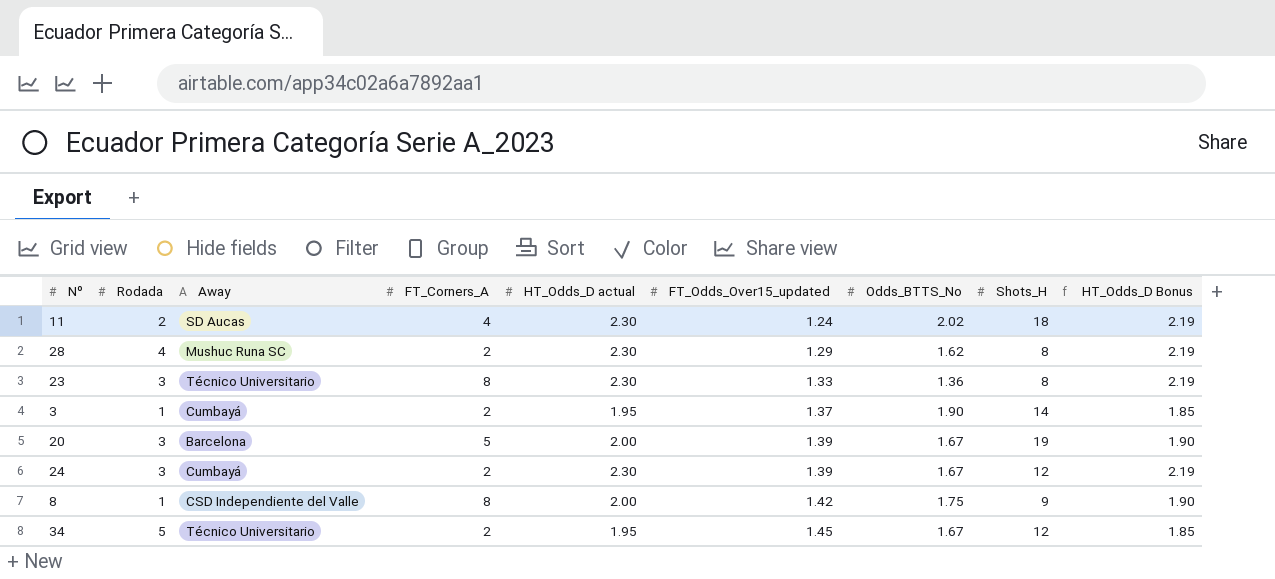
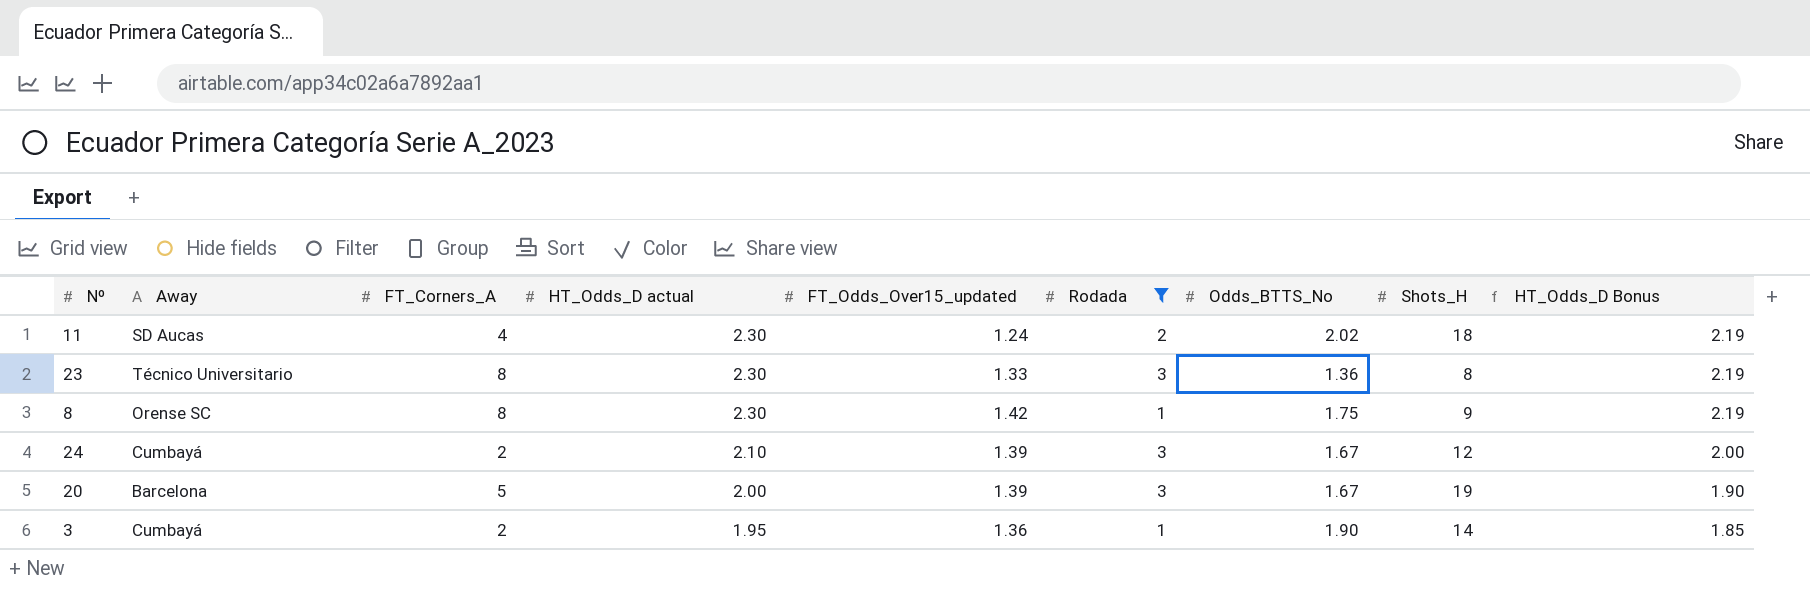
filter: none -> Rodada <= 3
row order: FT_Odds_Over15_updated ascending -> HT_Odds_D actual descending
column Rodada | position: 2 -> 6
8 | Away: CSD Independiente del Valle -> Orense SC
8 | HT_Odds_D actual: 2.00 -> 2.30
8 | HT_Odds_D Bonus: 1.90 -> 2.19
24 | HT_Odds_D actual: 2.30 -> 2.10
24 | HT_Odds_D Bonus: 2.19 -> 2.00
3 | FT_Odds_Over15_updated: 1.37 -> 1.36

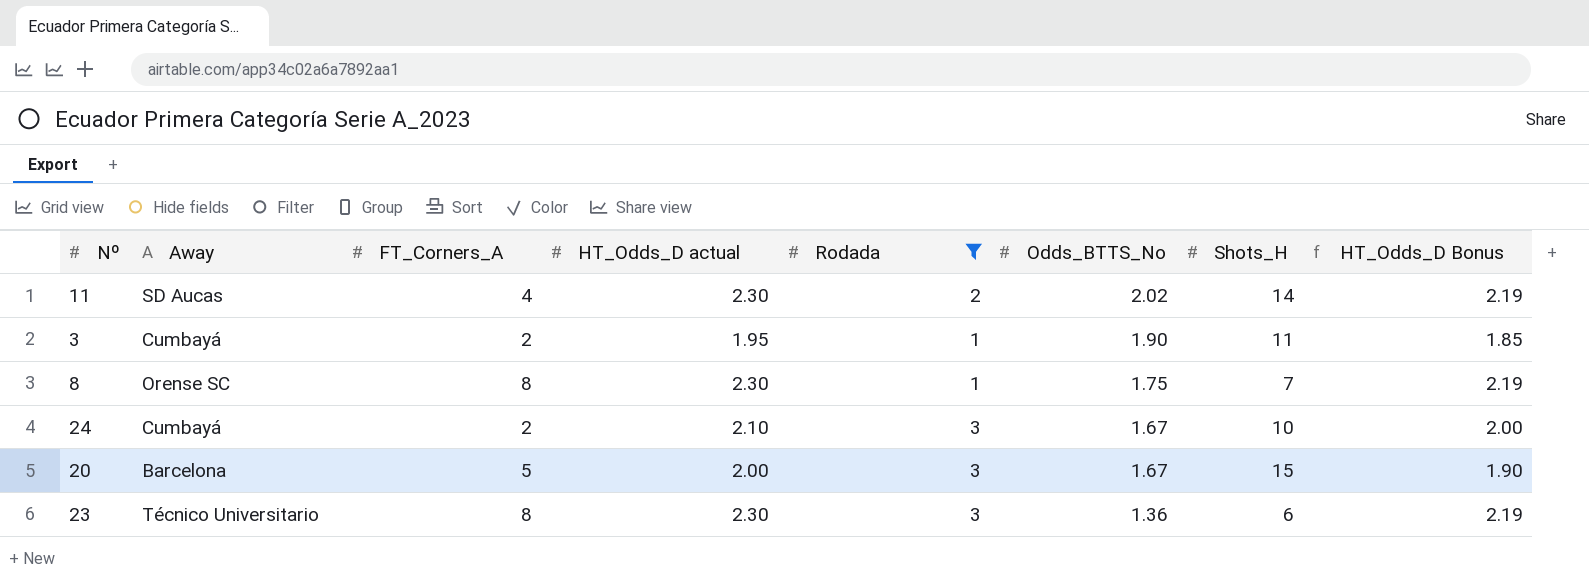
row order: HT_Odds_D actual descending -> Odds_BTTS_No descending
column FT_Odds_Over15_updated | position: 5 -> none
11 | Shots_H: 18 -> 14
3 | Shots_H: 14 -> 11
8 | Shots_H: 9 -> 7
24 | Shots_H: 12 -> 10
20 | Shots_H: 19 -> 15
23 | Shots_H: 8 -> 6

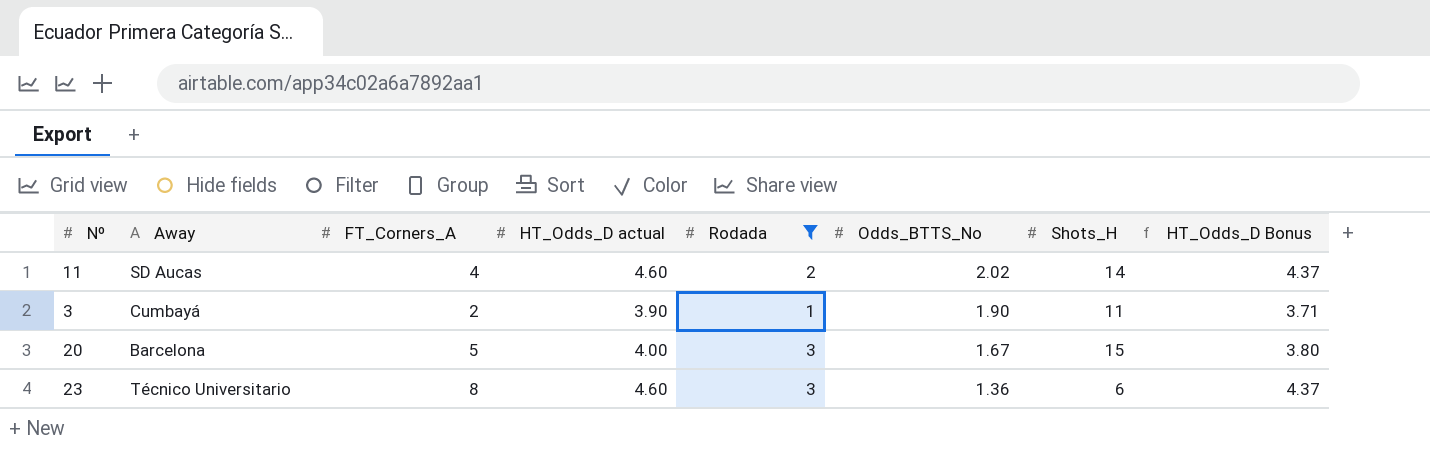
row 8: Orense SC | 8 | 2.30 | 1 | 1.75 | 7 | 2.19 -> none
row 24: Cumbayá | 2 | 2.10 | 3 | 1.67 | 10 | 2.00 -> none
11 | HT_Odds_D actual: 2.30 -> 4.60
11 | HT_Odds_D Bonus: 2.19 -> 4.37
3 | HT_Odds_D actual: 1.95 -> 3.90
3 | HT_Odds_D Bonus: 1.85 -> 3.71
20 | HT_Odds_D actual: 2.00 -> 4.00
20 | HT_Odds_D Bonus: 1.90 -> 3.80
23 | HT_Odds_D actual: 2.30 -> 4.60
23 | HT_Odds_D Bonus: 2.19 -> 4.37

